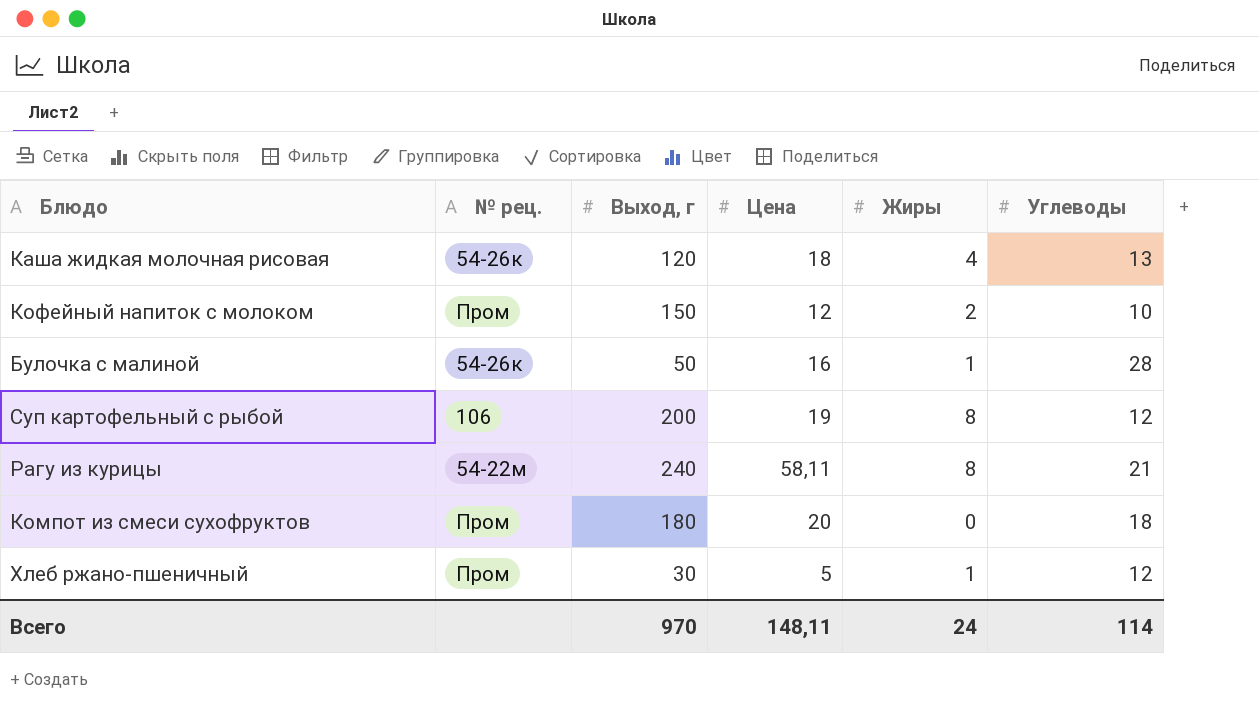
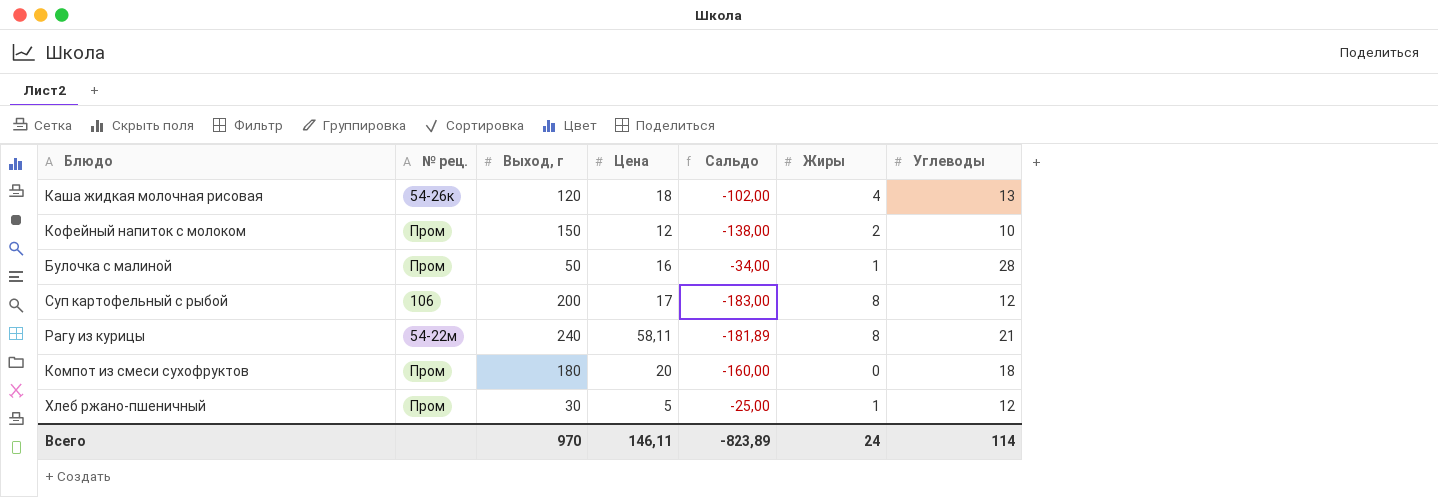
column Сальдо | formula: none -> [Цена] - [Выход, г]
Булочка с малиной | № рец.: 54-26к -> Пром
Суп картофельный с рыбой | Цена: 19 -> 17
Всего | Цена: 148,11 -> 146,11

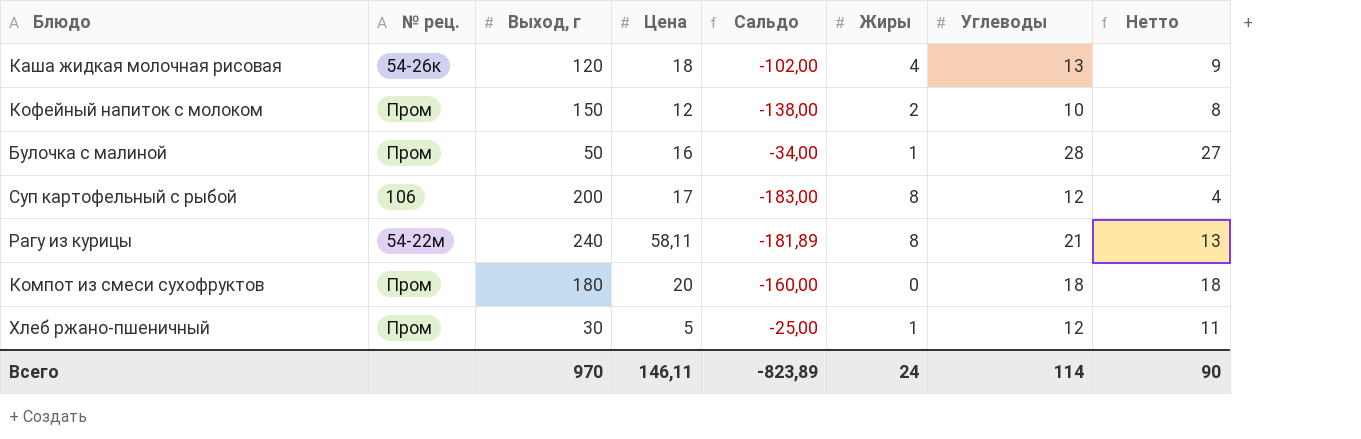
column Нетто | formula: none -> [Углеводы] - [Жиры]

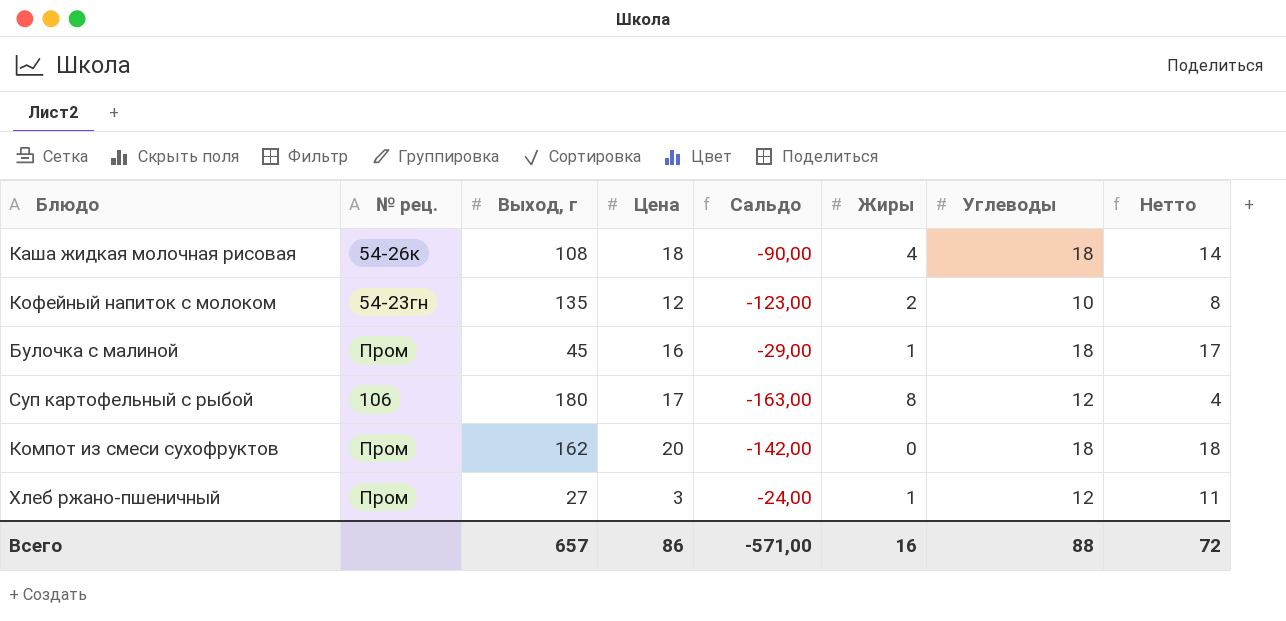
row Рагу из курицы: 54-22м | 240 | 58,11 | -181,89 | 8 | 21 | 13 -> none
Каша жидкая молочная рисовая | Выход, г: 120 -> 108
Каша жидкая молочная рисовая | Сальдо: -102,00 -> -90,00
Каша жидкая молочная рисовая | Углеводы: 13 -> 18
Каша жидкая молочная рисовая | Нетто: 9 -> 14
Кофейный напиток с молоком | № рец.: Пром -> 54-23гн
Кофейный напиток с молоком | Выход, г: 150 -> 135
Кофейный напиток с молоком | Сальдо: -138,00 -> -123,00
Булочка с малиной | Выход, г: 50 -> 45
Булочка с малиной | Сальдо: -34,00 -> -29,00
Булочка с малиной | Углеводы: 28 -> 18
Булочка с малиной | Нетто: 27 -> 17
Суп картофельный с рыбой | Выход, г: 200 -> 180
Суп картофельный с рыбой | Сальдо: -183,00 -> -163,00
Компот из смеси сухофруктов | Выход, г: 180 -> 162
Компот из смеси сухофруктов | Сальдо: -160,00 -> -142,00
Хлеб ржано-пшеничный | Выход, г: 30 -> 27
Хлеб ржано-пшеничный | Цена: 5 -> 3
Хлеб ржано-пшеничный | Сальдо: -25,00 -> -24,00
Всего | Выход, г: 970 -> 657
Всего | Цена: 146,11 -> 86
Всего | Сальдо: -823,89 -> -571,00
Всего | Жиры: 24 -> 16
Всего | Углеводы: 114 -> 88
Всего | Нетто: 90 -> 72

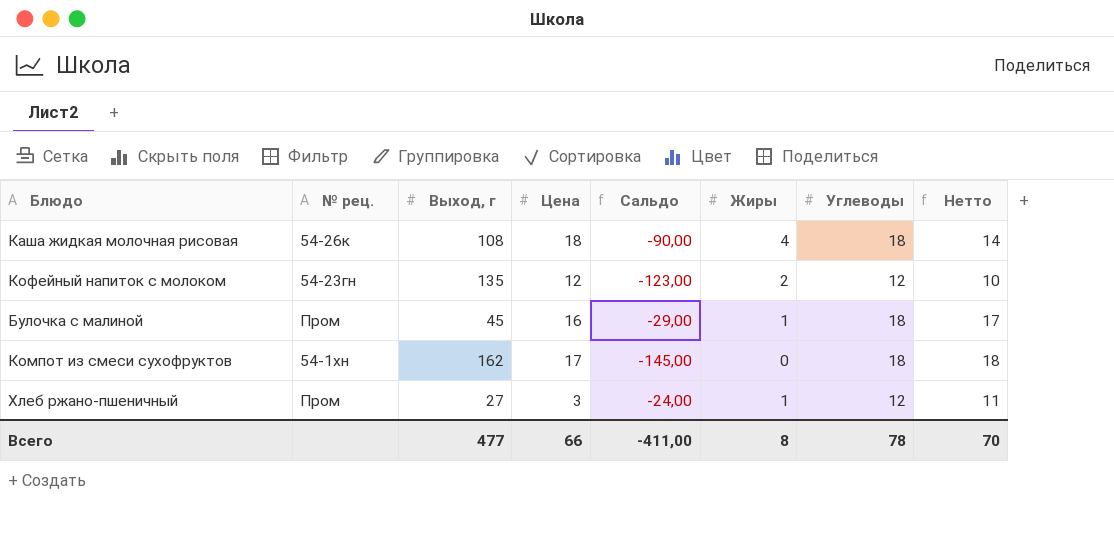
row Суп картофельный с рыбой: 106 | 180 | 17 | -163,00 | 8 | 12 | 4 -> none
Кофейный напиток с молоком | Углеводы: 10 -> 12
Кофейный напиток с молоком | Нетто: 8 -> 10
Компот из смеси сухофруктов | № рец.: Пром -> 54-1хн
Компот из смеси сухофруктов | Цена: 20 -> 17
Компот из смеси сухофруктов | Сальдо: -142,00 -> -145,00
Всего | Выход, г: 657 -> 477
Всего | Цена: 86 -> 66
Всего | Сальдо: -571,00 -> -411,00
Всего | Жиры: 16 -> 8
Всего | Углеводы: 88 -> 78
Всего | Нетто: 72 -> 70

